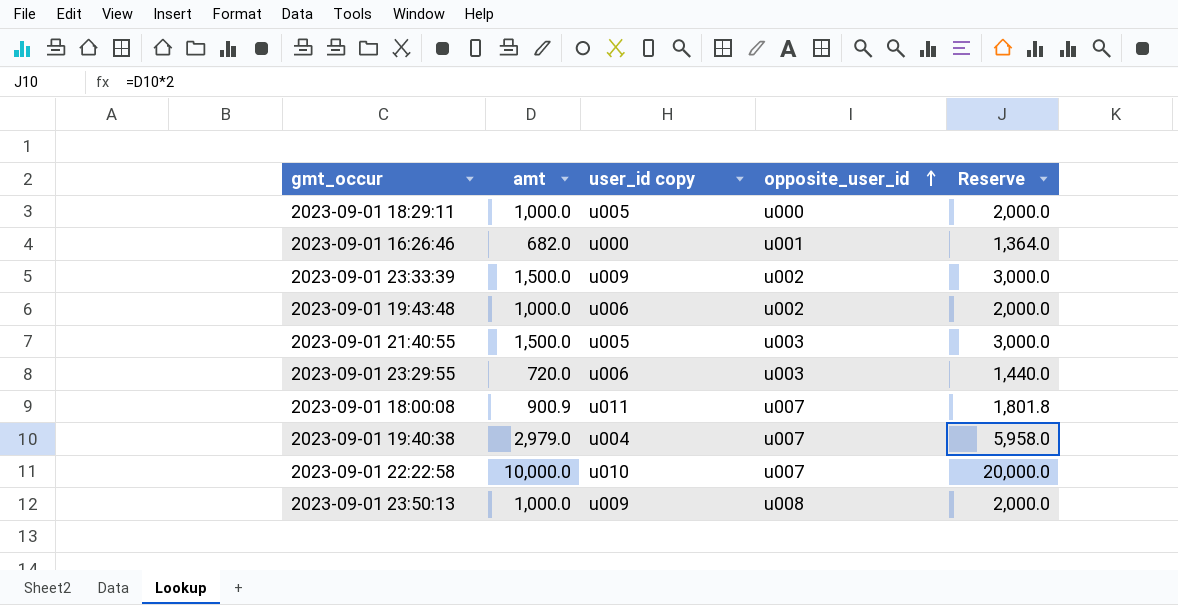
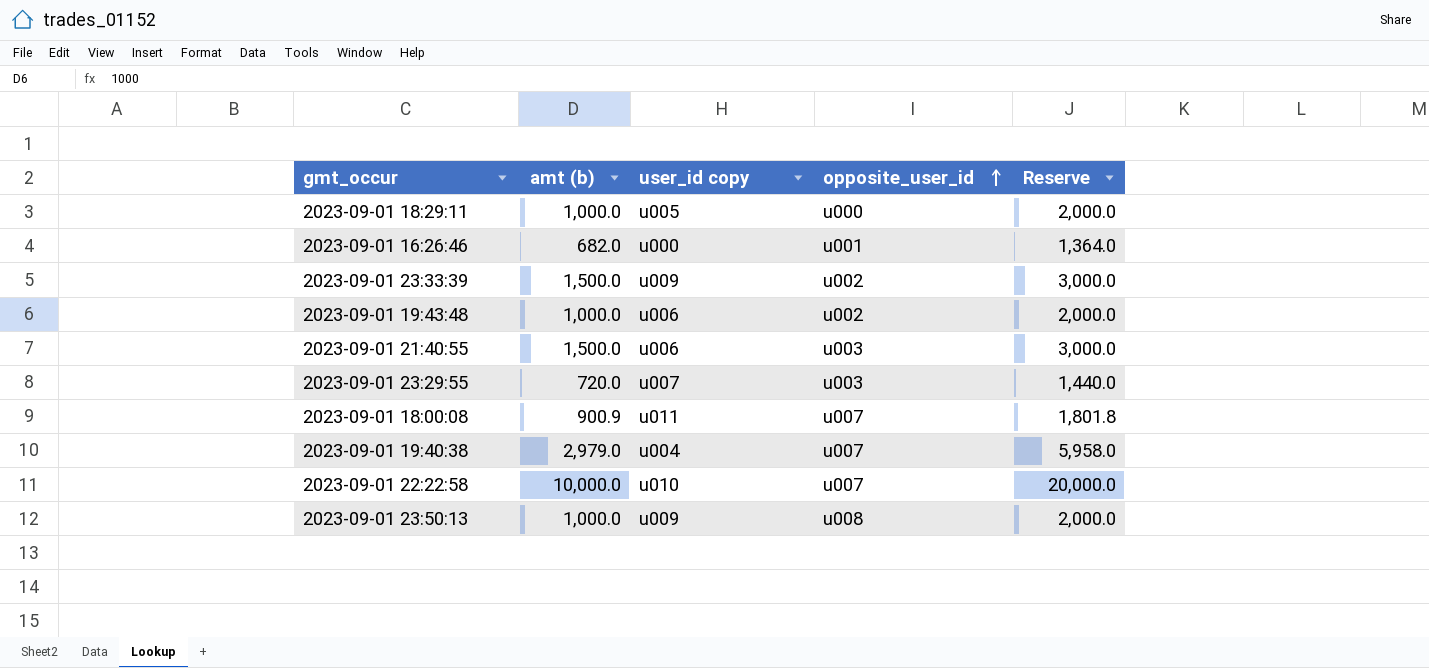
column name: amt -> amt (b)
2023-09-01 21:40:55 | user_id copy: u005 -> u006
2023-09-01 23:29:55 | user_id copy: u006 -> u007

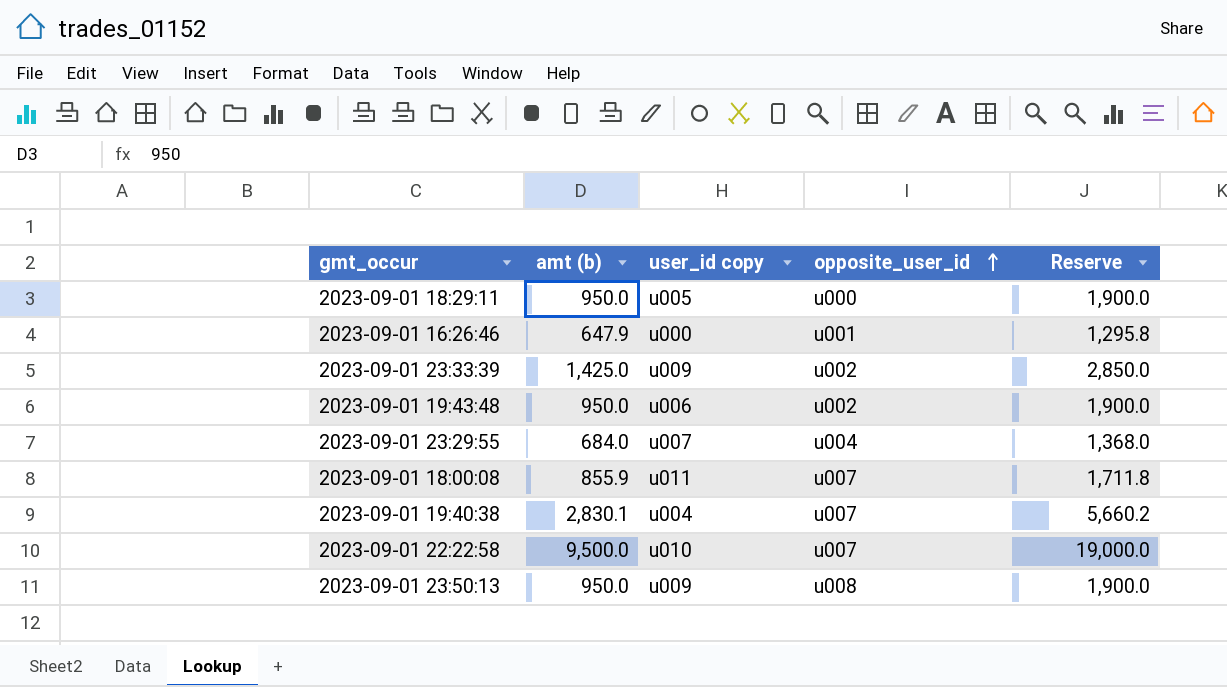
row 2023-09-01 21:40:55: 1,500.0 | u006 | u003 | 3,000.0 -> none
2023-09-01 18:29:11 | amt (b): 1,000.0 -> 950.0
2023-09-01 18:29:11 | Reserve: 2,000.0 -> 1,900.0
2023-09-01 16:26:46 | amt (b): 682.0 -> 647.9
2023-09-01 16:26:46 | Reserve: 1,364.0 -> 1,295.8
2023-09-01 23:33:39 | amt (b): 1,500.0 -> 1,425.0
2023-09-01 23:33:39 | Reserve: 3,000.0 -> 2,850.0
2023-09-01 19:43:48 | amt (b): 1,000.0 -> 950.0
2023-09-01 19:43:48 | Reserve: 2,000.0 -> 1,900.0
2023-09-01 23:29:55 | amt (b): 720.0 -> 684.0
2023-09-01 23:29:55 | opposite_user_id: u003 -> u004
2023-09-01 23:29:55 | Reserve: 1,440.0 -> 1,368.0
2023-09-01 18:00:08 | amt (b): 900.9 -> 855.9
2023-09-01 18:00:08 | Reserve: 1,801.8 -> 1,711.8
2023-09-01 19:40:38 | amt (b): 2,979.0 -> 2,830.1
2023-09-01 19:40:38 | Reserve: 5,958.0 -> 5,660.2
2023-09-01 22:22:58 | amt (b): 10,000.0 -> 9,500.0
2023-09-01 22:22:58 | Reserve: 20,000.0 -> 19,000.0
2023-09-01 23:50:13 | amt (b): 1,000.0 -> 950.0
2023-09-01 23:50:13 | Reserve: 2,000.0 -> 1,900.0

